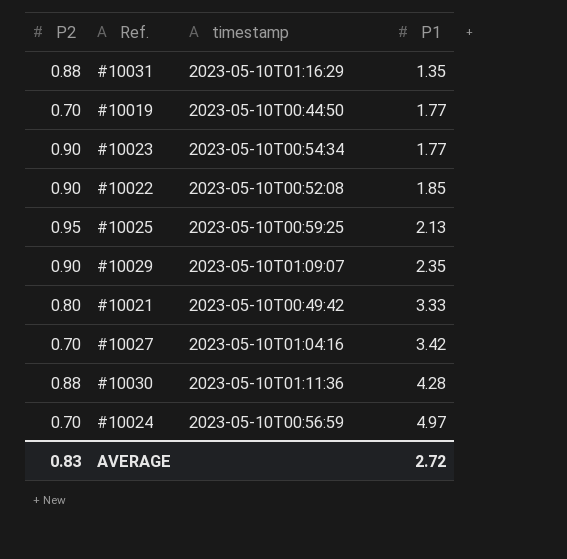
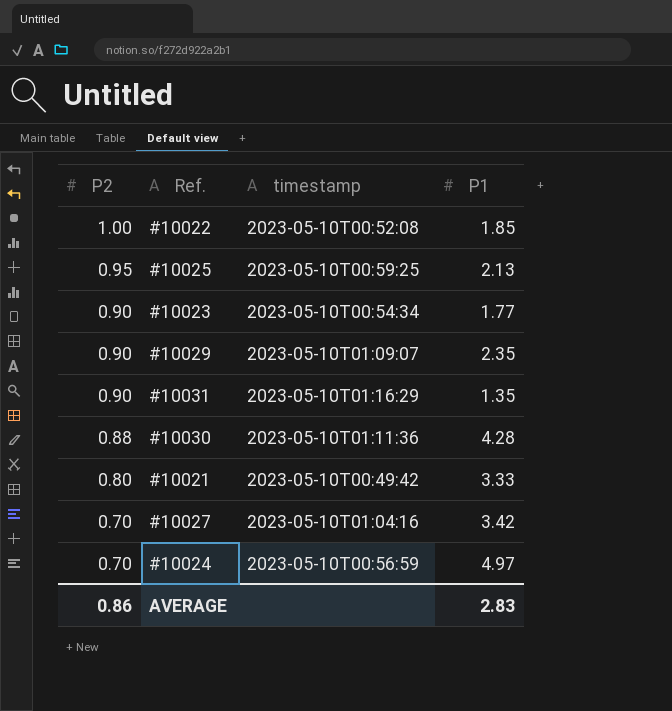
row order: P1 ascending -> P2 descending
row #10019: 0.70 | 2023-05-10T00:44:50 | 1.77 -> none
#10022 | P2: 0.90 -> 1.00
#10031 | P2: 0.88 -> 0.90
AVERAGE | P2: 0.83 -> 0.86
AVERAGE | P1: 2.72 -> 2.83

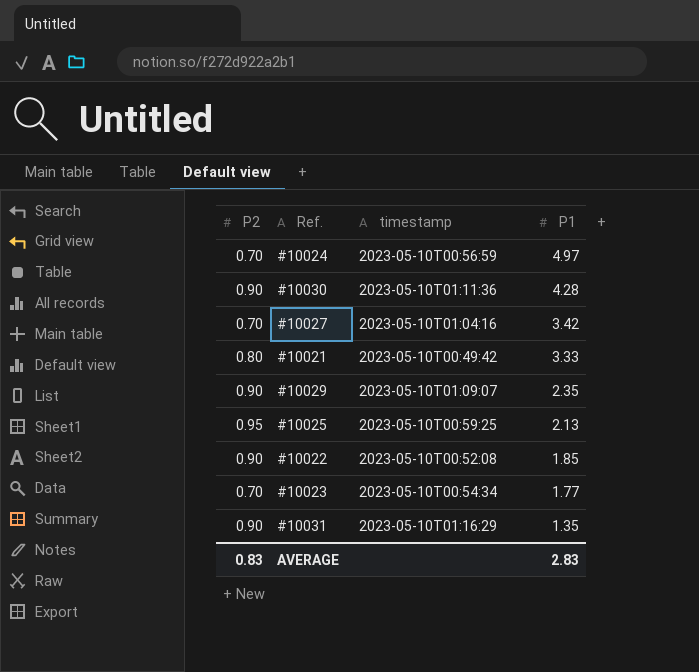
row order: P2 descending -> P1 descending
#10030 | P2: 0.88 -> 0.90
#10022 | P2: 1.00 -> 0.90
#10023 | P2: 0.90 -> 0.70
AVERAGE | P2: 0.86 -> 0.83

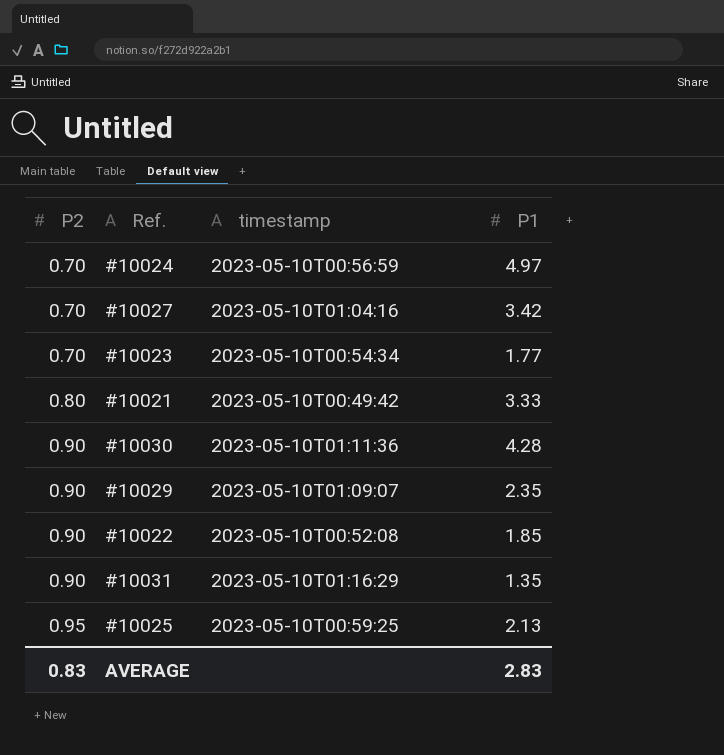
row order: P1 descending -> P2 ascending

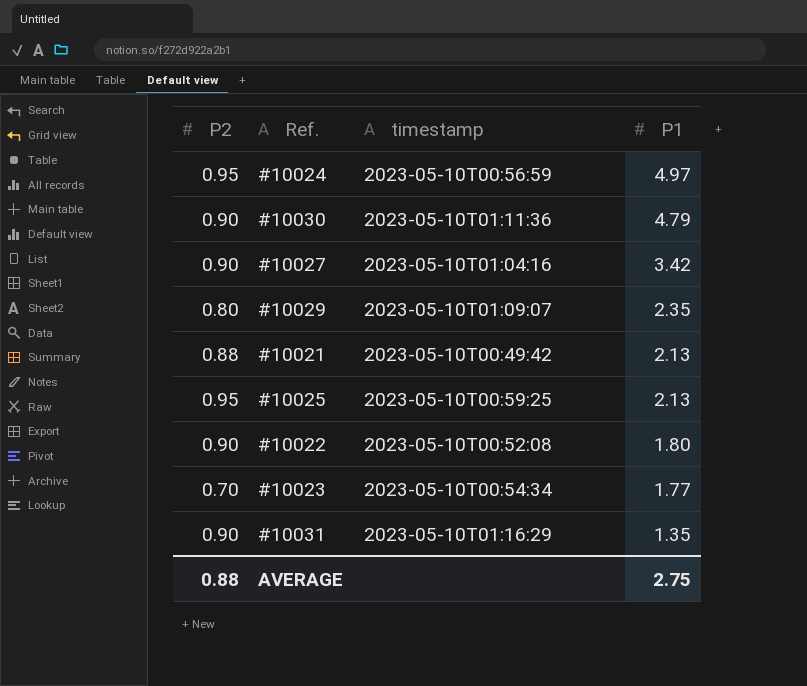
row order: P2 ascending -> P1 descending
#10024 | P2: 0.70 -> 0.95
#10030 | P1: 4.28 -> 4.79
#10027 | P2: 0.70 -> 0.90
#10029 | P2: 0.90 -> 0.80
#10021 | P2: 0.80 -> 0.88
#10021 | P1: 3.33 -> 2.13
#10022 | P1: 1.85 -> 1.80
AVERAGE | P2: 0.83 -> 0.88
AVERAGE | P1: 2.83 -> 2.75

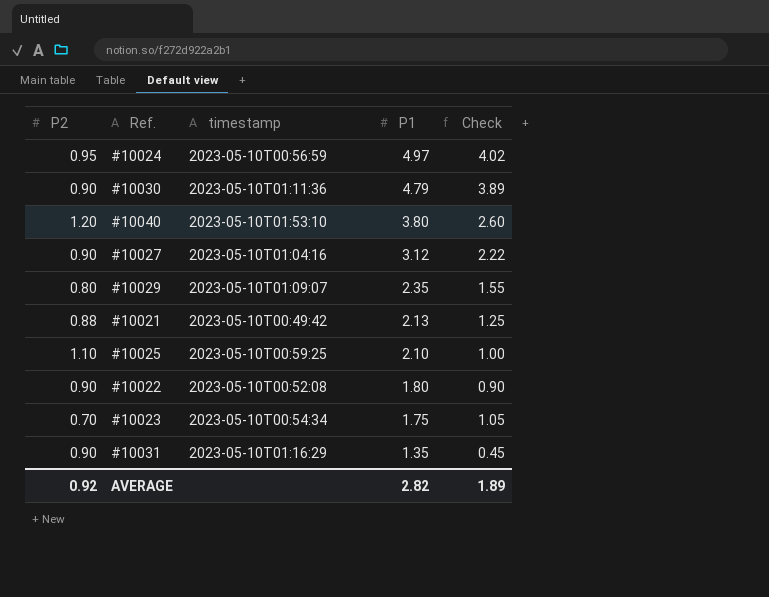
column Check | formula: none -> [P1] - [P2]
row #10040: none -> 1.20 | 2023-05-10T01:53:10 | 3.80 | 2.60
#10027 | P1: 3.42 -> 3.12
#10025 | P2: 0.95 -> 1.10
#10025 | P1: 2.13 -> 2.10
#10023 | P1: 1.77 -> 1.75
AVERAGE | P2: 0.88 -> 0.92
AVERAGE | P1: 2.75 -> 2.82

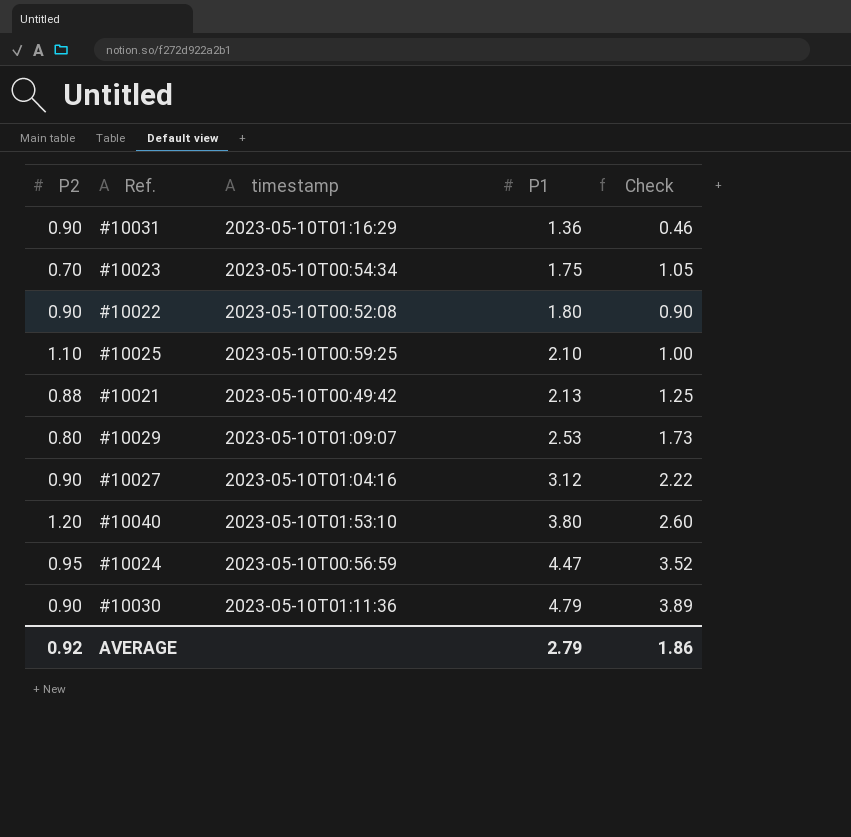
row order: P1 descending -> P1 ascending
#10031 | P1: 1.35 -> 1.36
#10031 | Check: 0.45 -> 0.46
#10029 | P1: 2.35 -> 2.53
#10029 | Check: 1.55 -> 1.73
#10024 | P1: 4.97 -> 4.47
#10024 | Check: 4.02 -> 3.52
AVERAGE | P1: 2.82 -> 2.79
AVERAGE | Check: 1.89 -> 1.86

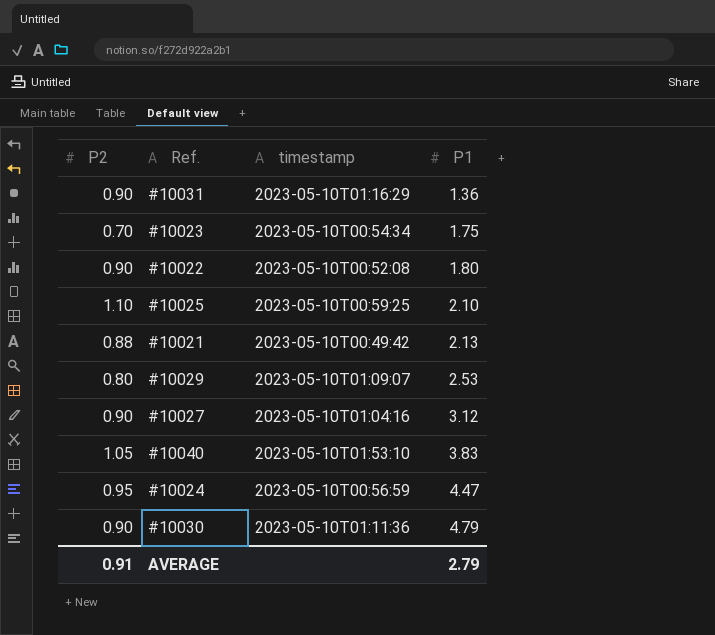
column Check | formula: [P1] - [P2] -> none
#10040 | P2: 1.20 -> 1.05
#10040 | P1: 3.80 -> 3.83
AVERAGE | P2: 0.92 -> 0.91

